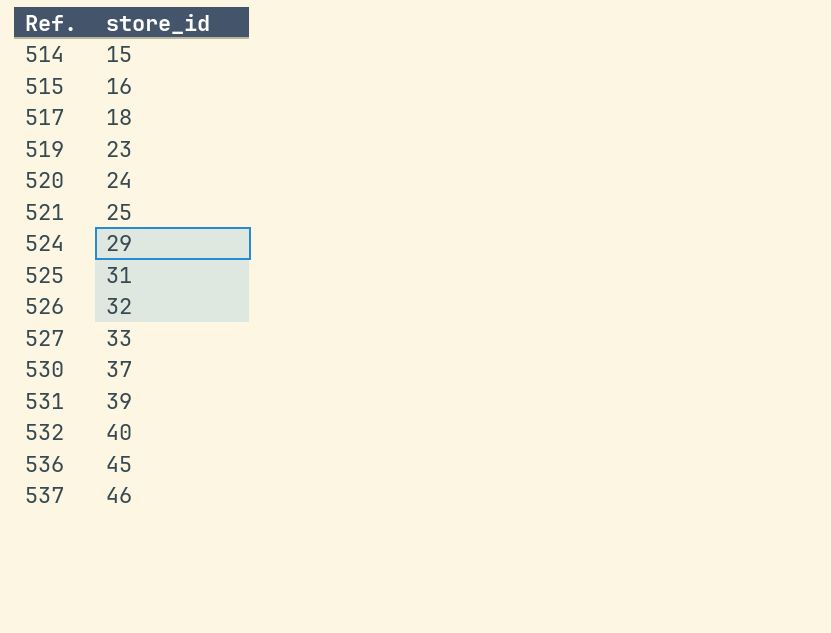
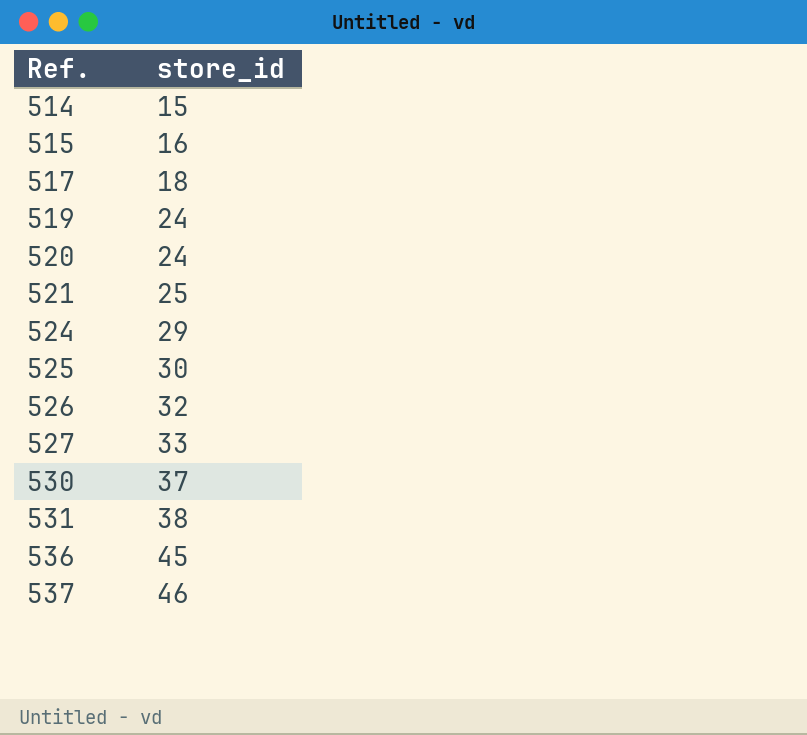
row 532: 40 -> none
519 | store_id: 23 -> 24
525 | store_id: 31 -> 30
531 | store_id: 39 -> 38

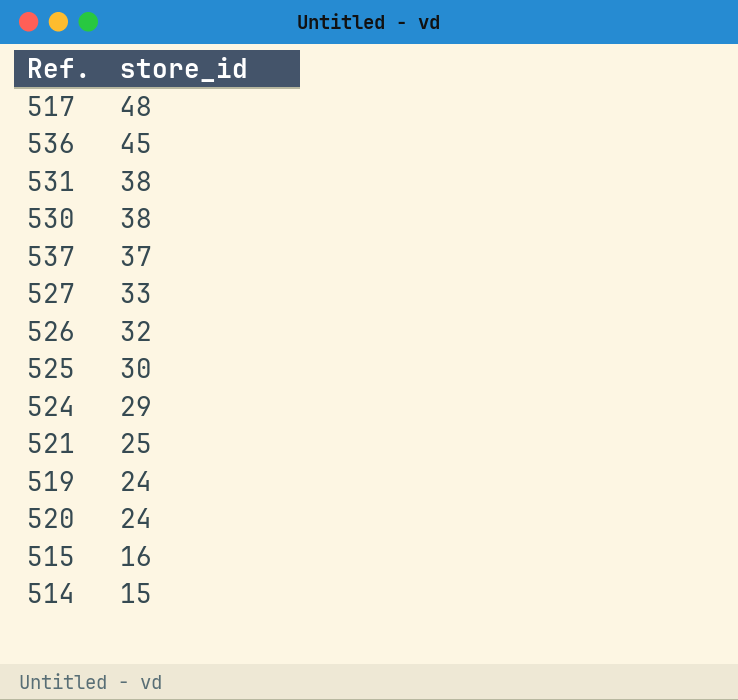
row order: Ref. ascending -> store_id descending
517 | store_id: 18 -> 48
530 | store_id: 37 -> 38
537 | store_id: 46 -> 37

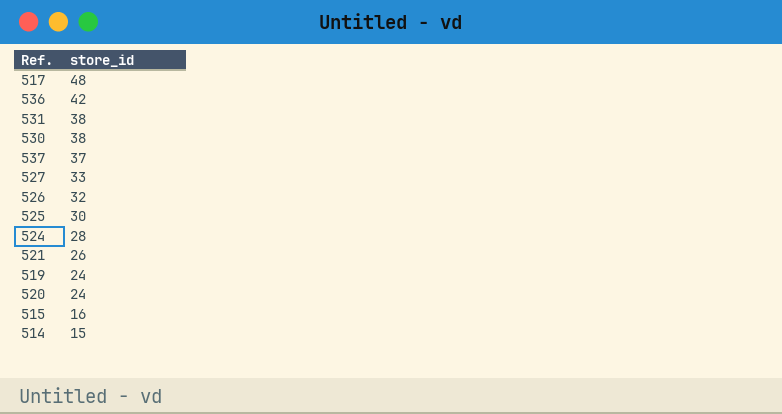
536 | store_id: 45 -> 42
524 | store_id: 29 -> 28
521 | store_id: 25 -> 26

